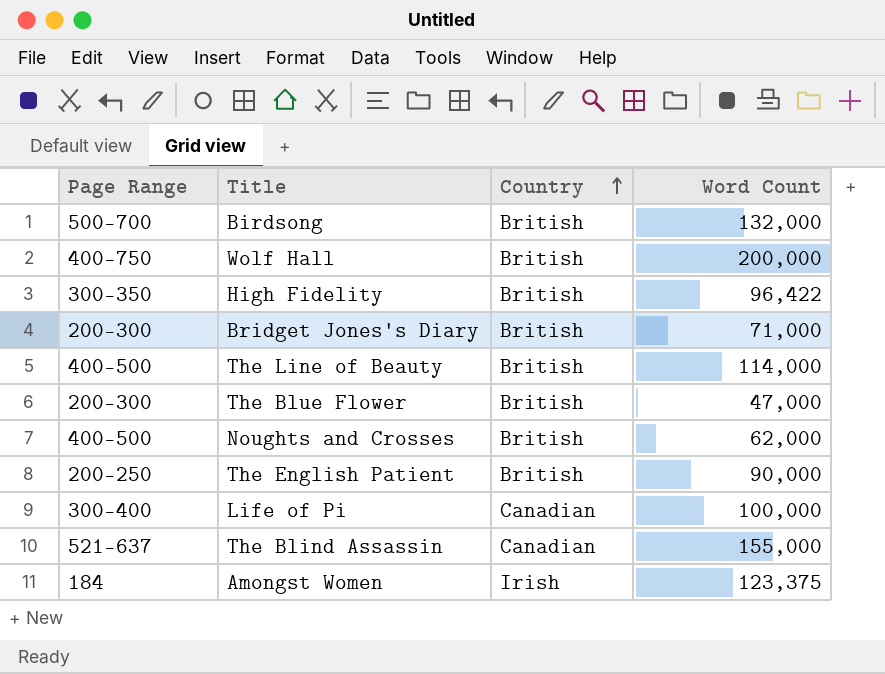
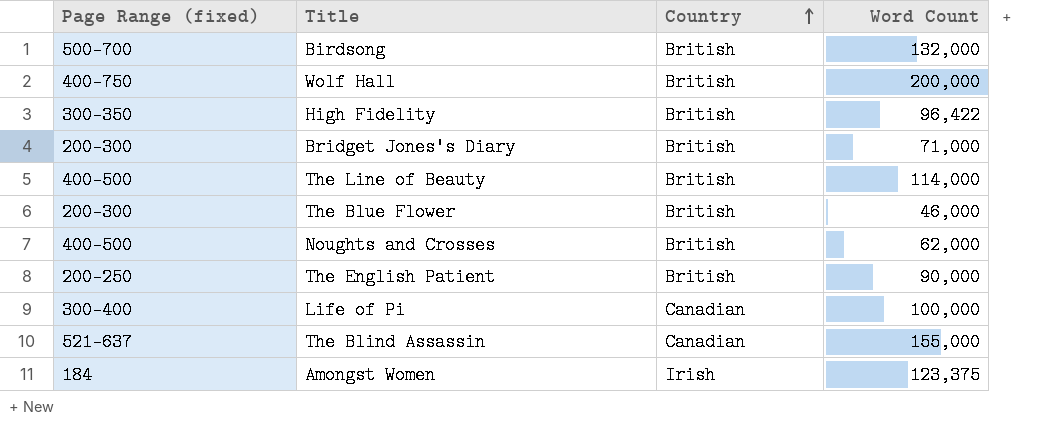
column name: Page Range -> Page Range (fixed)
The Blue Flower | Word Count: 47,000 -> 46,000

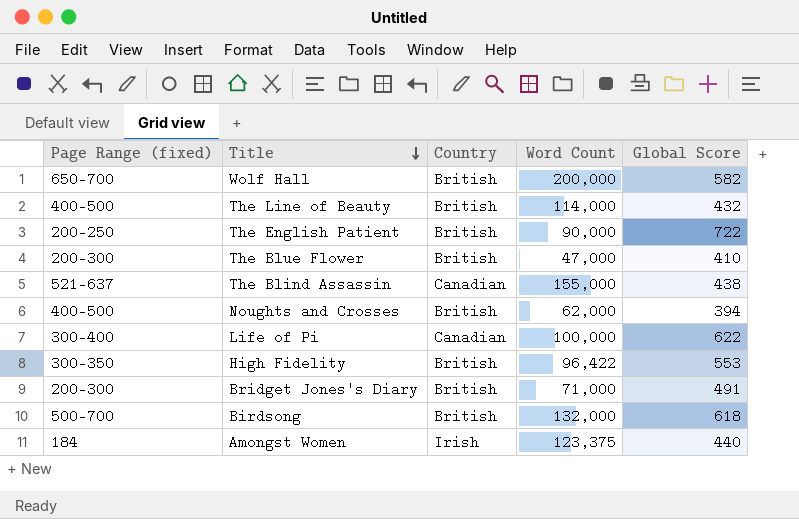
row order: Country ascending -> Title descending
column Global Score | position: none -> 5
Wolf Hall | Page Range (fixed): 400-750 -> 650-700
The Blue Flower | Word Count: 46,000 -> 47,000

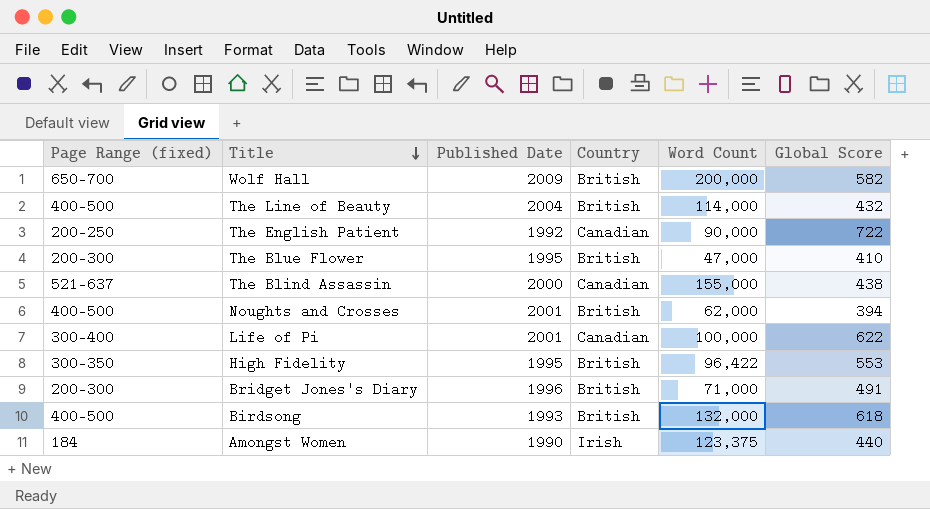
column Published Date | position: none -> 3
The English Patient | Country: British -> Canadian
Birdsong | Page Range (fixed): 500-700 -> 400-500

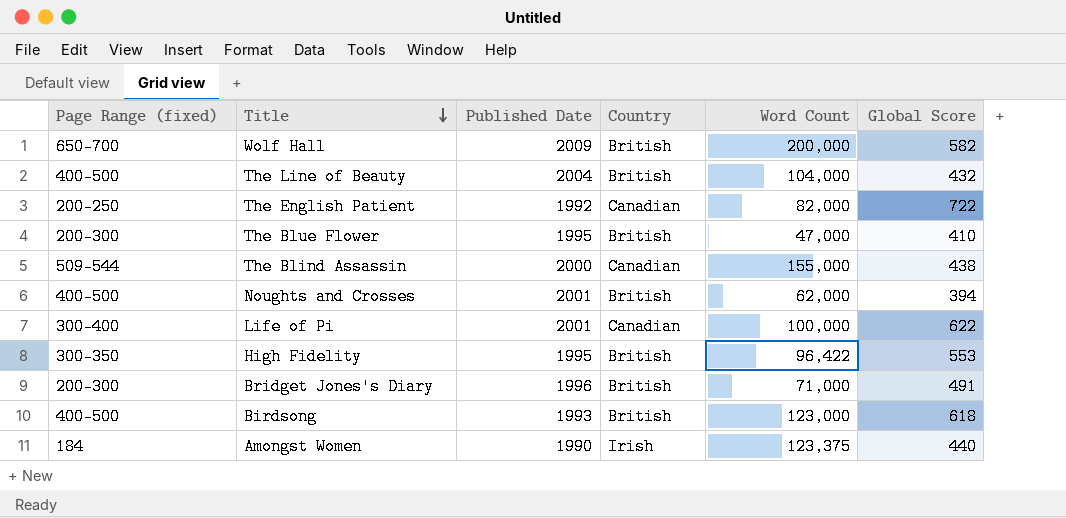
The Line of Beauty | Word Count: 114,000 -> 104,000
The English Patient | Word Count: 90,000 -> 82,000
The Blind Assassin | Page Range (fixed): 521-637 -> 509-544
Birdsong | Word Count: 132,000 -> 123,000

